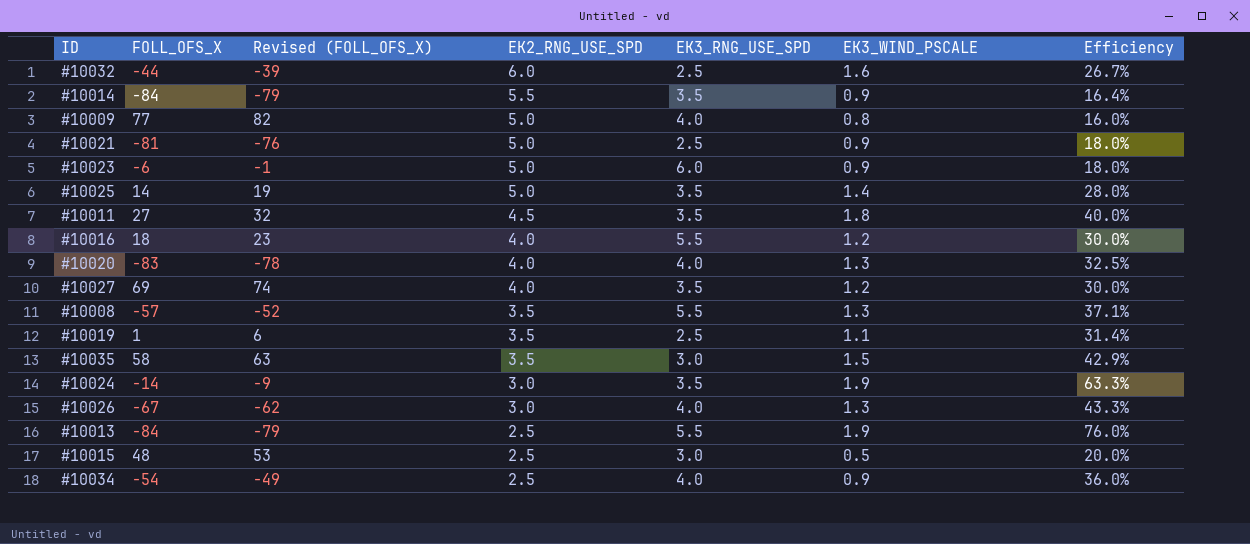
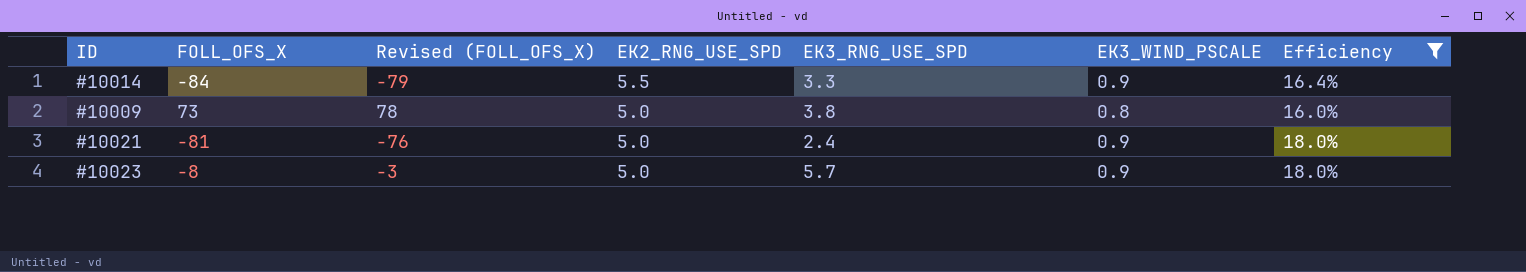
filter: none -> Efficiency <= 18.0%
#10014 | EK3_RNG_USE_SPD: 3.5 -> 3.3
#10009 | FOLL_OFS_X: 77 -> 73
#10009 | Revised (FOLL_OFS_X): 82 -> 78
#10009 | EK3_RNG_USE_SPD: 4.0 -> 3.8
#10021 | EK3_RNG_USE_SPD: 2.5 -> 2.4
#10023 | FOLL_OFS_X: -6 -> -8
#10023 | Revised (FOLL_OFS_X): -1 -> -3
#10023 | EK3_RNG_USE_SPD: 6.0 -> 5.7

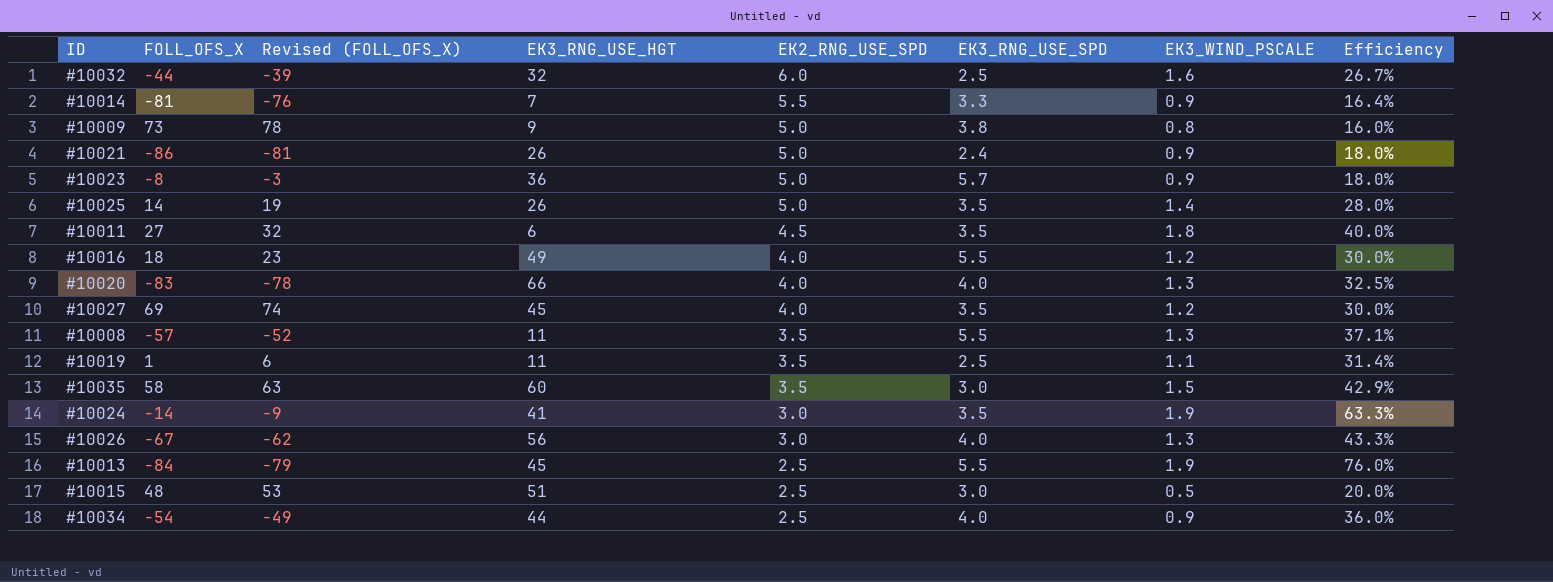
filter: Efficiency <= 18.0% -> none
column EK3_RNG_USE_HGT | position: none -> 4
#10014 | FOLL_OFS_X: -84 -> -81
#10014 | Revised (FOLL_OFS_X): -79 -> -76
#10021 | FOLL_OFS_X: -81 -> -86
#10021 | Revised (FOLL_OFS_X): -76 -> -81

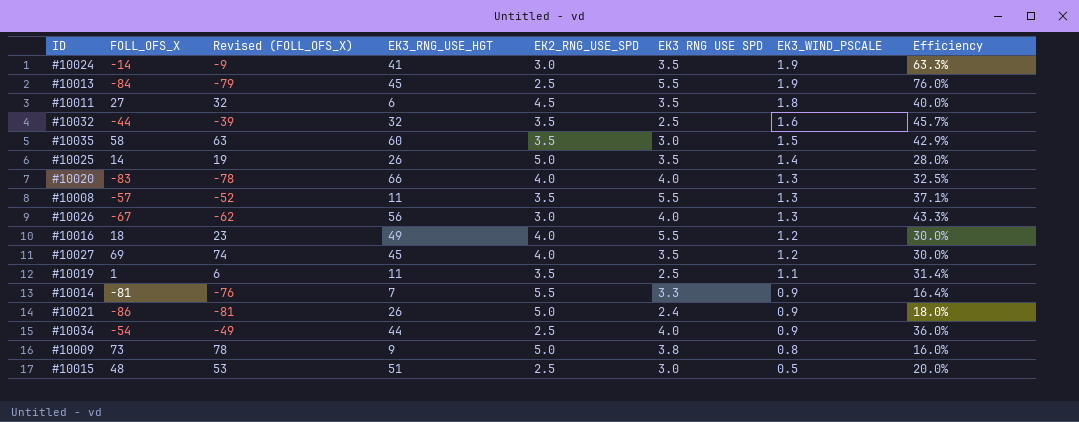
row order: EK2_RNG_USE_SPD descending -> EK3_WIND_PSCALE descending
column name: EK3_RNG_USE_SPD -> EK3 RNG USE SPD
row #10023: -8 | -3 | 36 | 5.0 | 5.7 | 0.9 | 18.0% -> none
#10032 | EK2_RNG_USE_SPD: 6.0 -> 3.5
#10032 | Efficiency: 26.7% -> 45.7%

